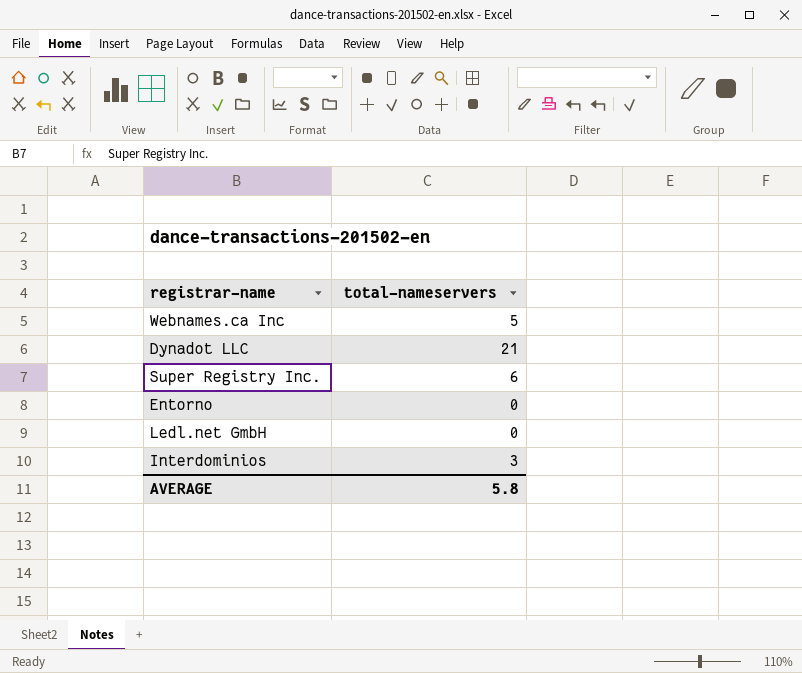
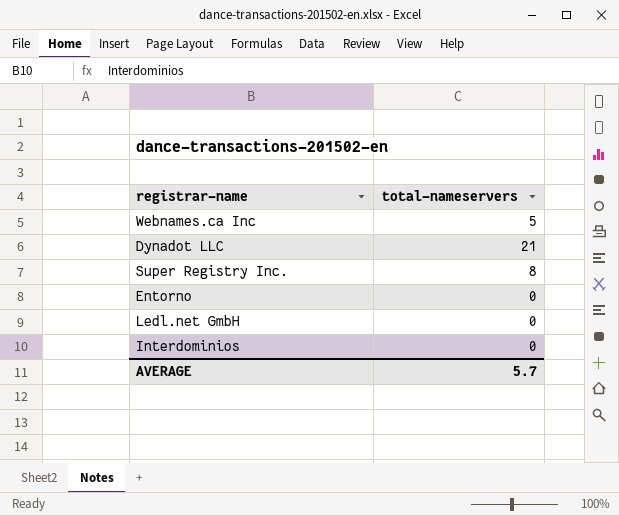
Super Registry Inc. | total-nameservers: 6 -> 8
Interdominios | total-nameservers: 3 -> 0
AVERAGE | total-nameservers: 5.8 -> 5.7

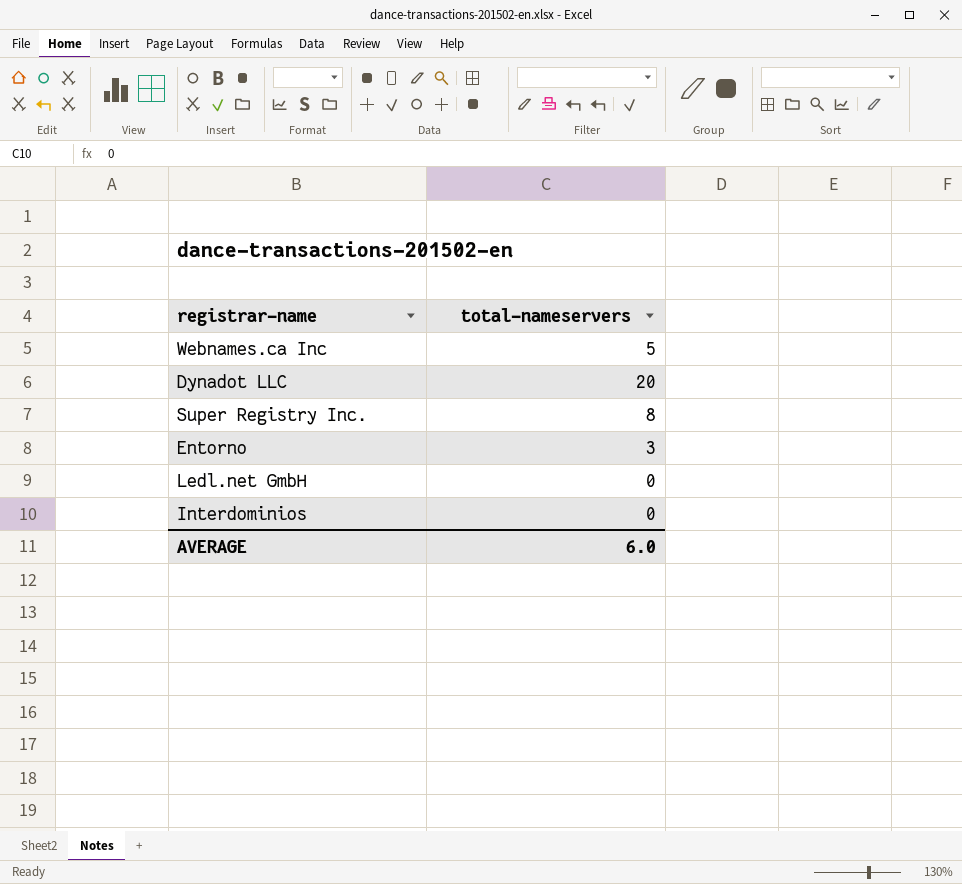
Dynadot LLC | total-nameservers: 21 -> 20
Entorno | total-nameservers: 0 -> 3
AVERAGE | total-nameservers: 5.7 -> 6.0

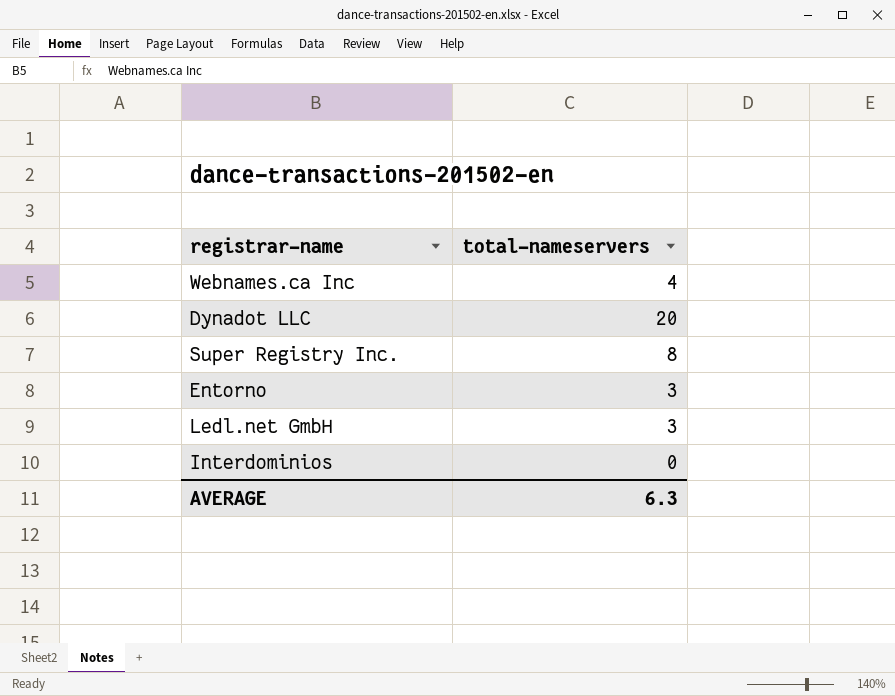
Webnames.ca Inc | total-nameservers: 5 -> 4
Ledl.net GmbH | total-nameservers: 0 -> 3
AVERAGE | total-nameservers: 6.0 -> 6.3

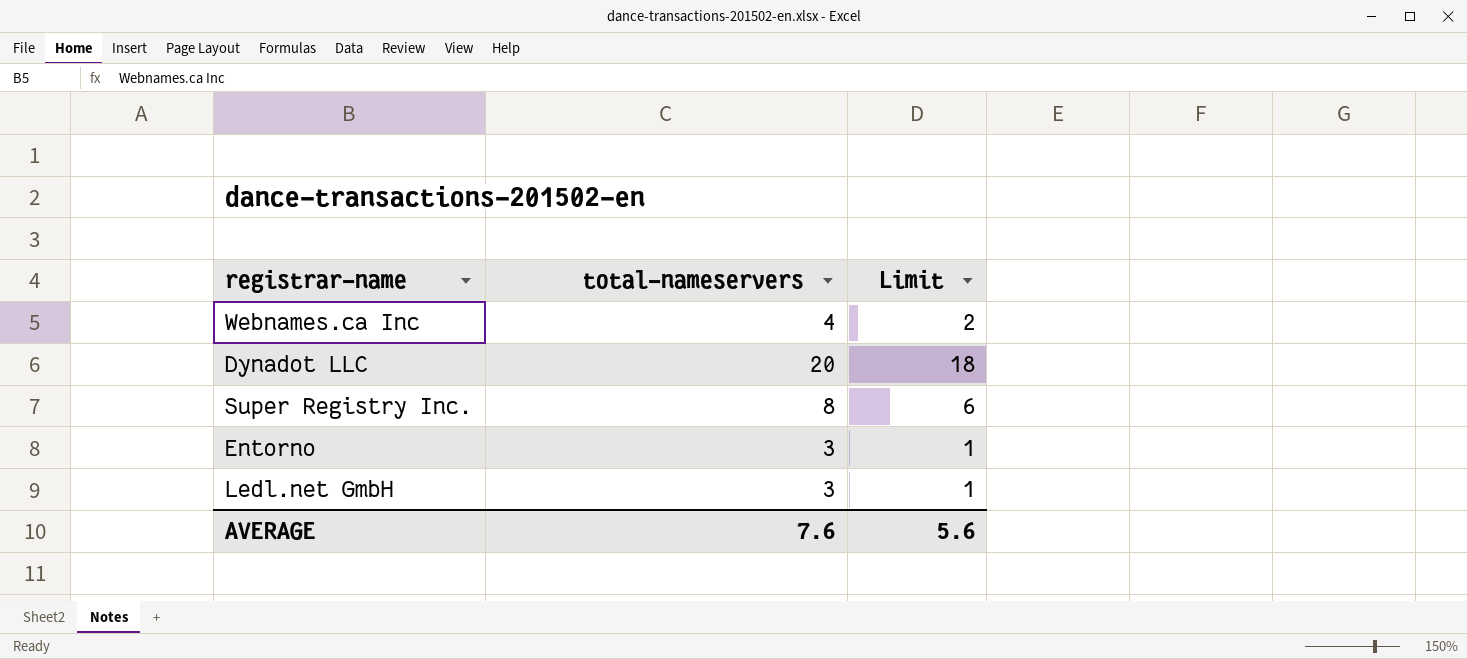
column Limit | formula: none -> [total-nameservers] - 2
row Interdominios: 0 -> none
AVERAGE | total-nameservers: 6.3 -> 7.6

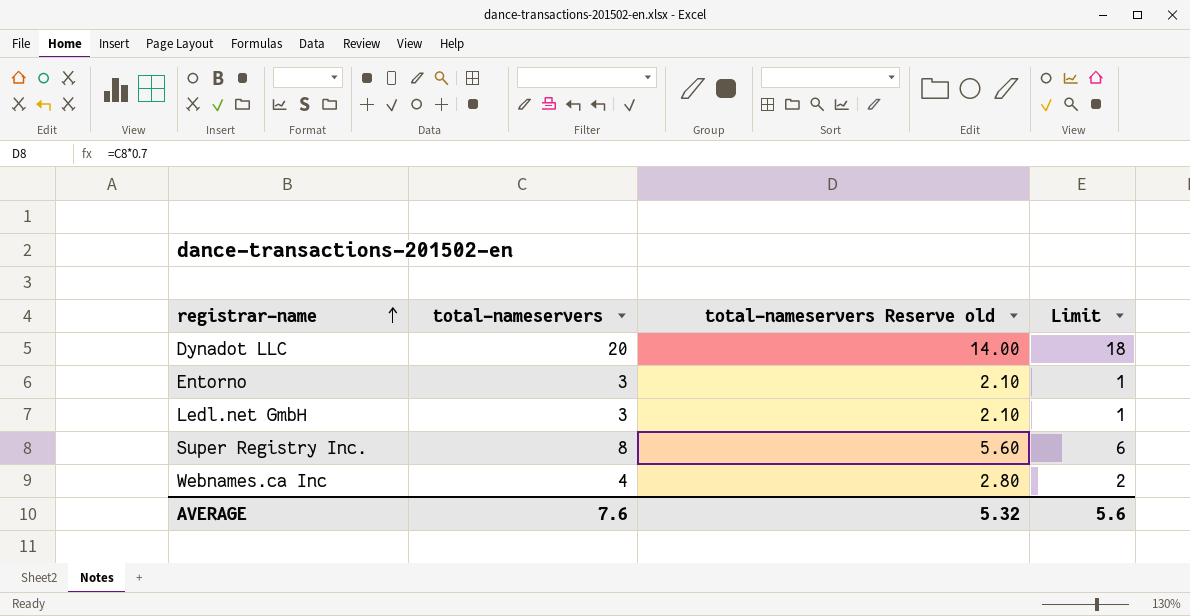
row order: none -> registrar-name ascending
column total-nameservers Reserve old | formula: none -> [total-nameservers] * 0.7

